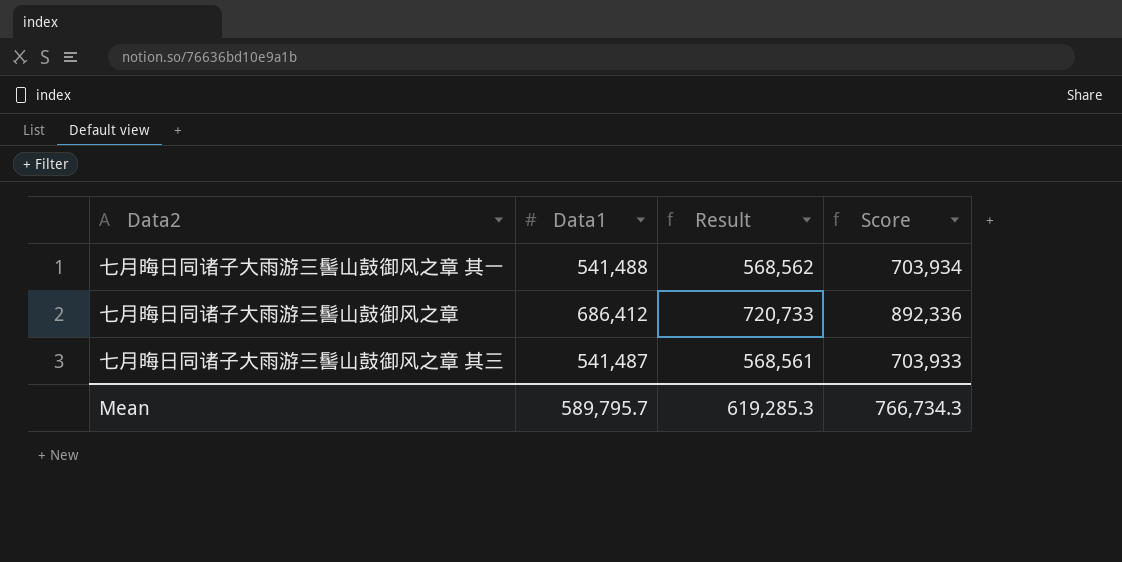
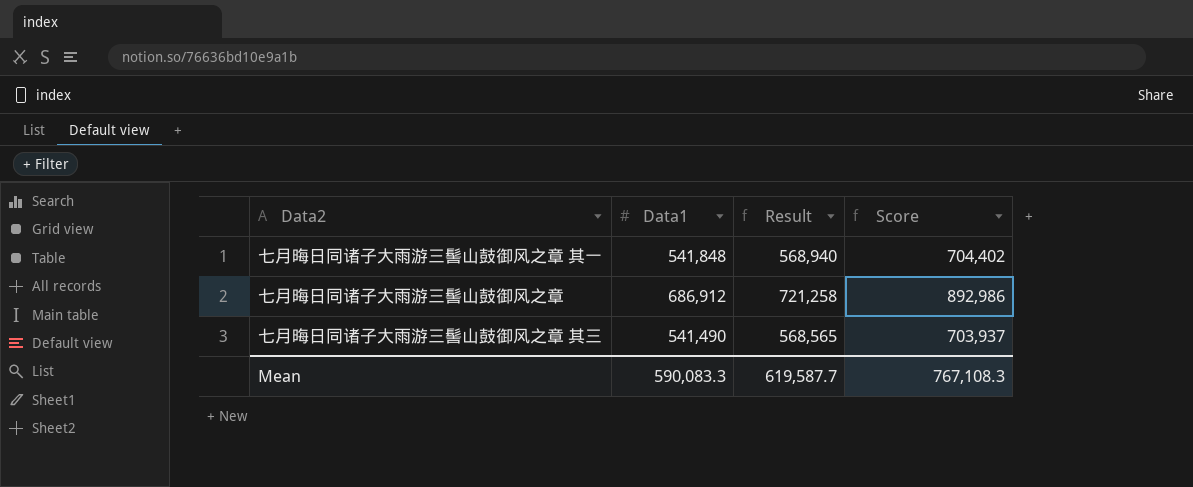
七月晦日同诸子大雨游三髻山鼓御风之章 其一 | Data1: 541,488 -> 541,848
七月晦日同诸子大雨游三髻山鼓御风之章 其一 | Result: 568,562 -> 568,940
七月晦日同诸子大雨游三髻山鼓御风之章 其一 | Score: 703,934 -> 704,402
七月晦日同诸子大雨游三髻山鼓御风之章 | Data1: 686,412 -> 686,912
七月晦日同诸子大雨游三髻山鼓御风之章 | Result: 720,733 -> 721,258
七月晦日同诸子大雨游三髻山鼓御风之章 | Score: 892,336 -> 892,986
七月晦日同诸子大雨游三髻山鼓御风之章 其三 | Data1: 541,487 -> 541,490
七月晦日同诸子大雨游三髻山鼓御风之章 其三 | Result: 568,561 -> 568,565
七月晦日同诸子大雨游三髻山鼓御风之章 其三 | Score: 703,933 -> 703,937
Mean | Data1: 589,795.7 -> 590,083.3
Mean | Result: 619,285.3 -> 619,587.7
Mean | Score: 766,734.3 -> 767,108.3

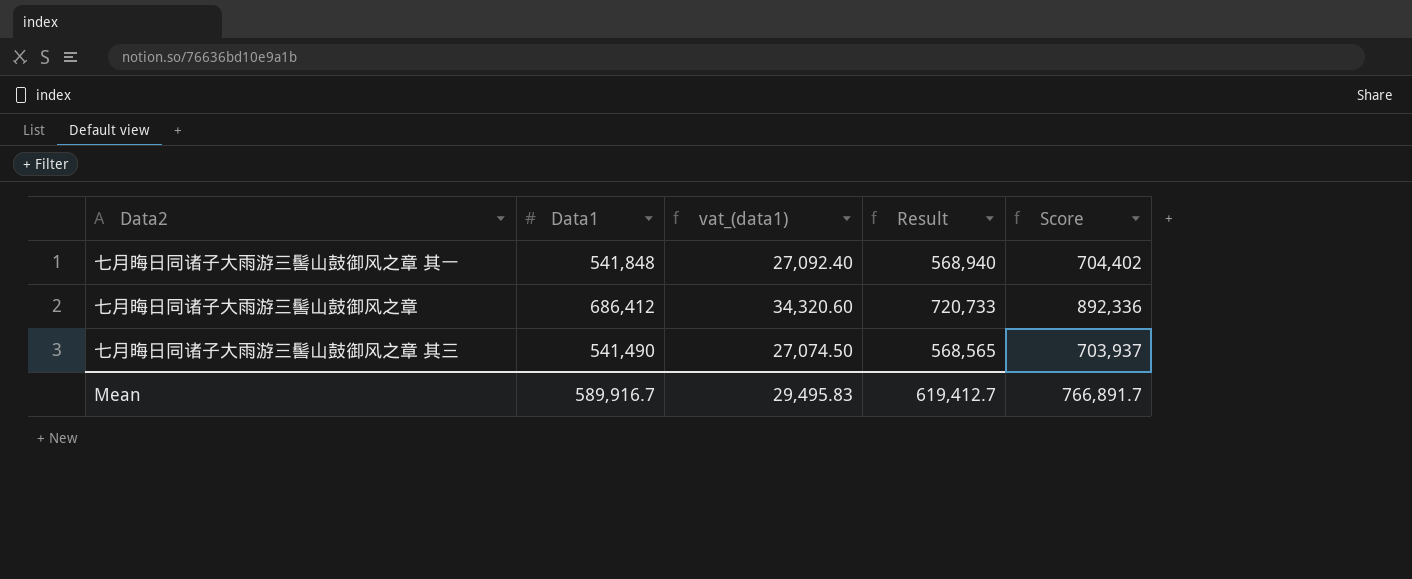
column vat_(data1) | formula: none -> [Data1] * 0.05
七月晦日同诸子大雨游三髻山鼓御风之章 | Data1: 686,912 -> 686,412
七月晦日同诸子大雨游三髻山鼓御风之章 | Result: 721,258 -> 720,733
七月晦日同诸子大雨游三髻山鼓御风之章 | Score: 892,986 -> 892,336
Mean | Data1: 590,083.3 -> 589,916.7
Mean | Result: 619,587.7 -> 619,412.7
Mean | Score: 767,108.3 -> 766,891.7

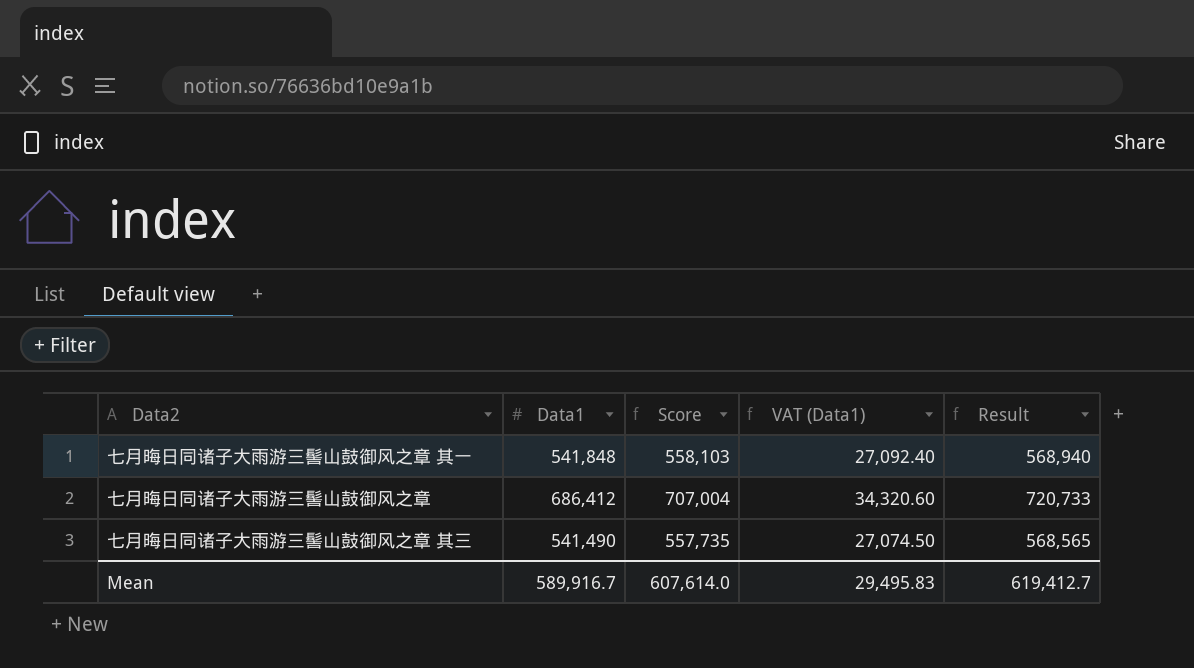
column Score | formula: [Data1] * 1.3 -> [Data1] * 1.03
column Score | position: 5 -> 3
column name: vat_(data1) -> VAT (Data1)
Mean | Score: 766,891.7 -> 607,614.0

